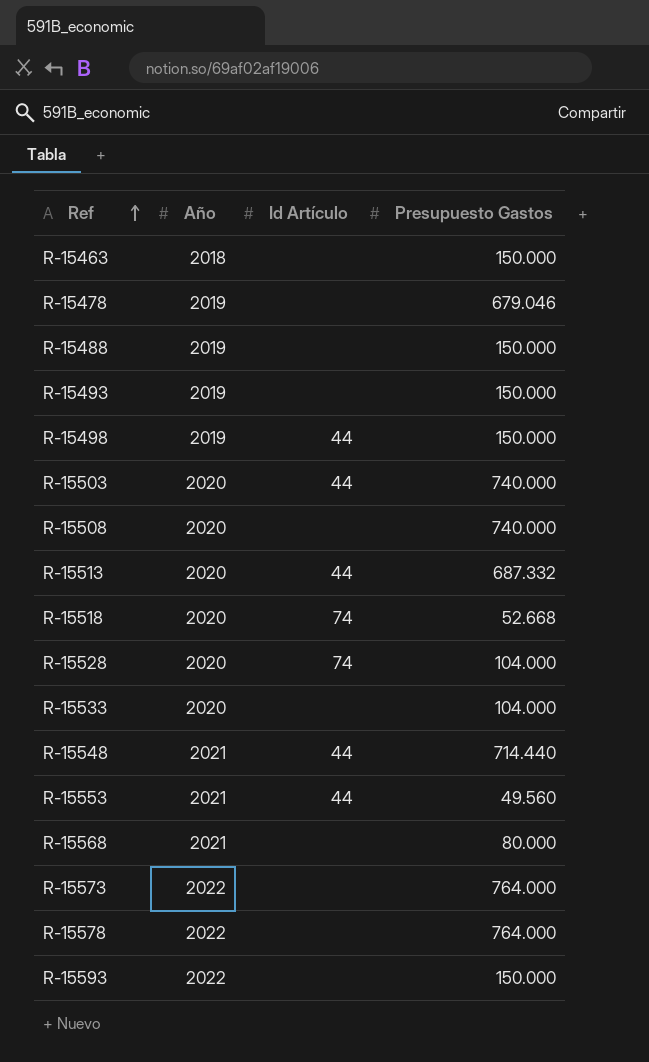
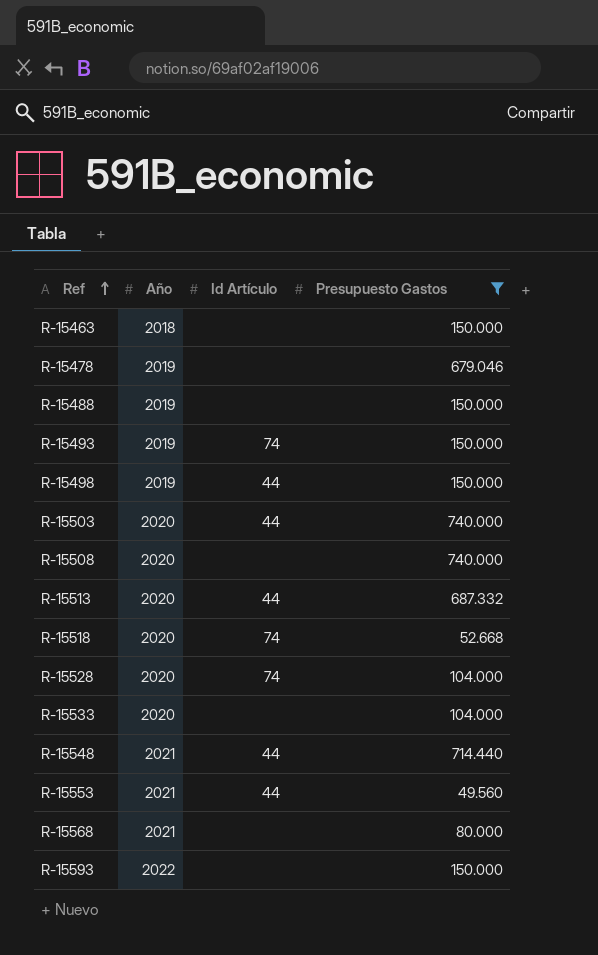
filter: none -> Presupuesto Gastos != 764.000
R-15493 | Id Artículo: none -> 74

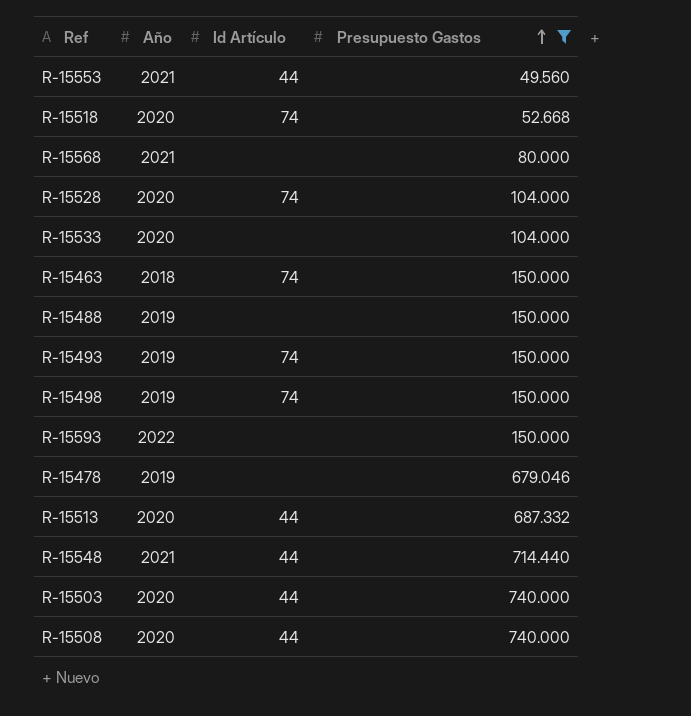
row order: Ref ascending -> Presupuesto Gastos ascending
R-15463 | Id Artículo: none -> 74
R-15498 | Id Artículo: 44 -> 74
R-15508 | Id Artículo: none -> 44

